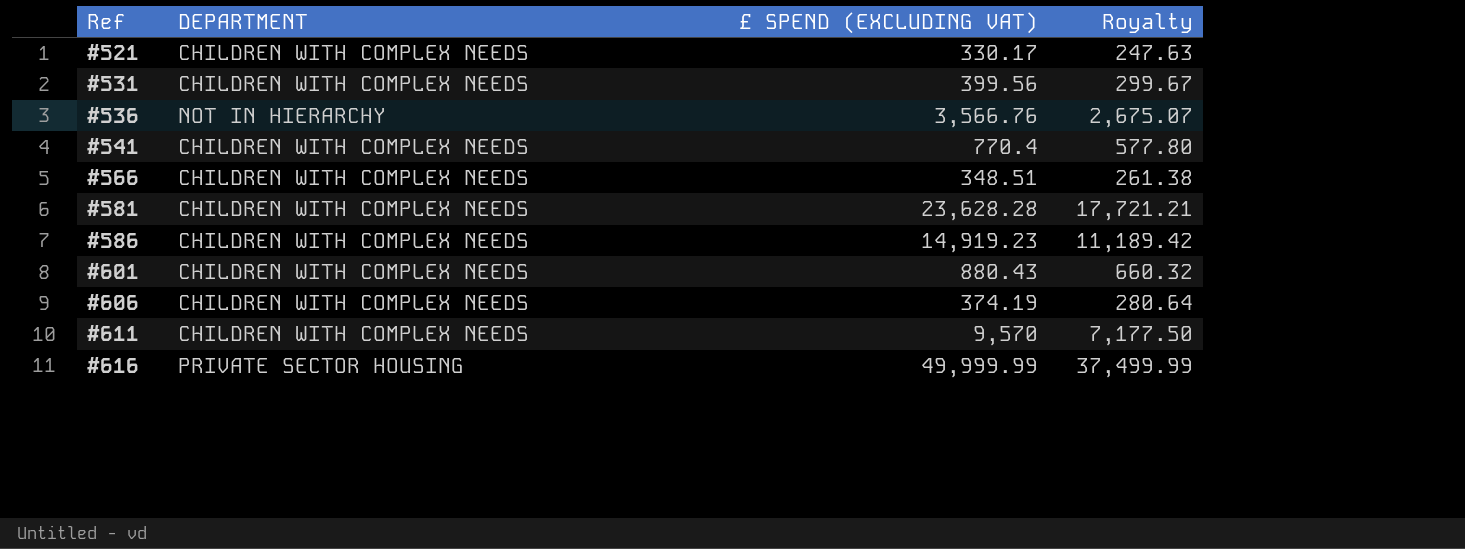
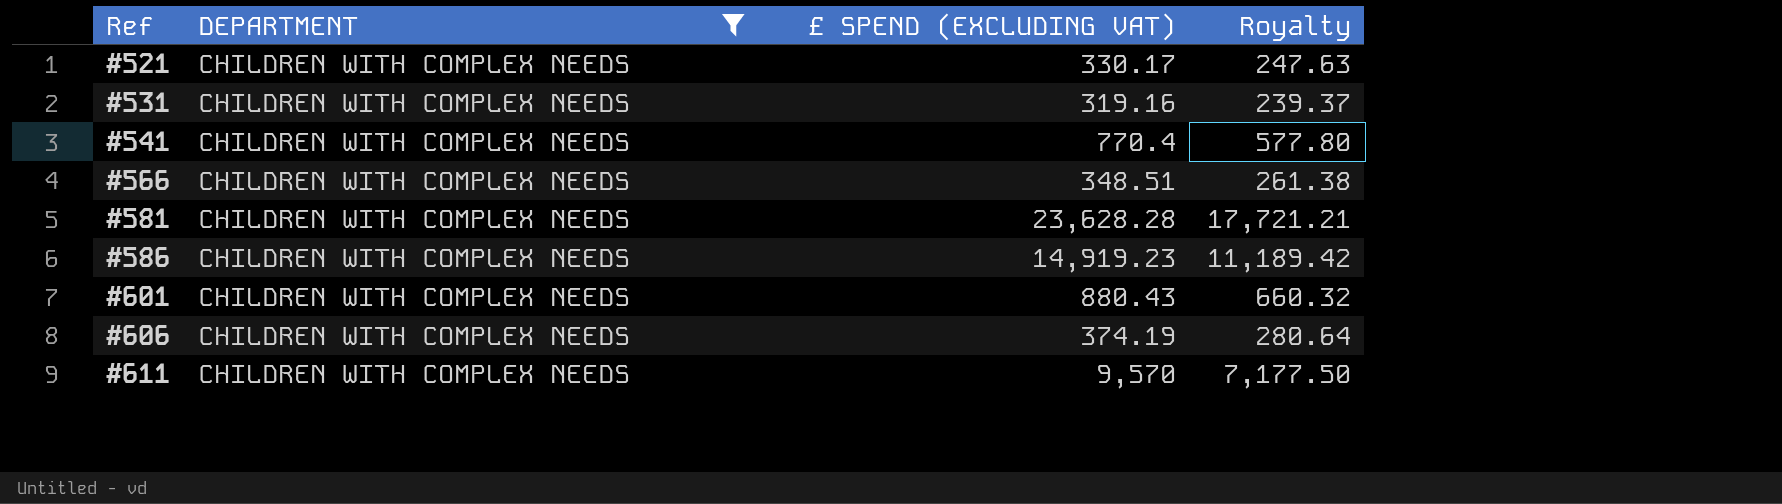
filter: none -> DEPARTMENT = CHILDREN WITH COMPLEX NEEDS
#531 | £ SPEND (EXCLUDING VAT): 399.56 -> 319.16
#531 | Royalty: 299.67 -> 239.37

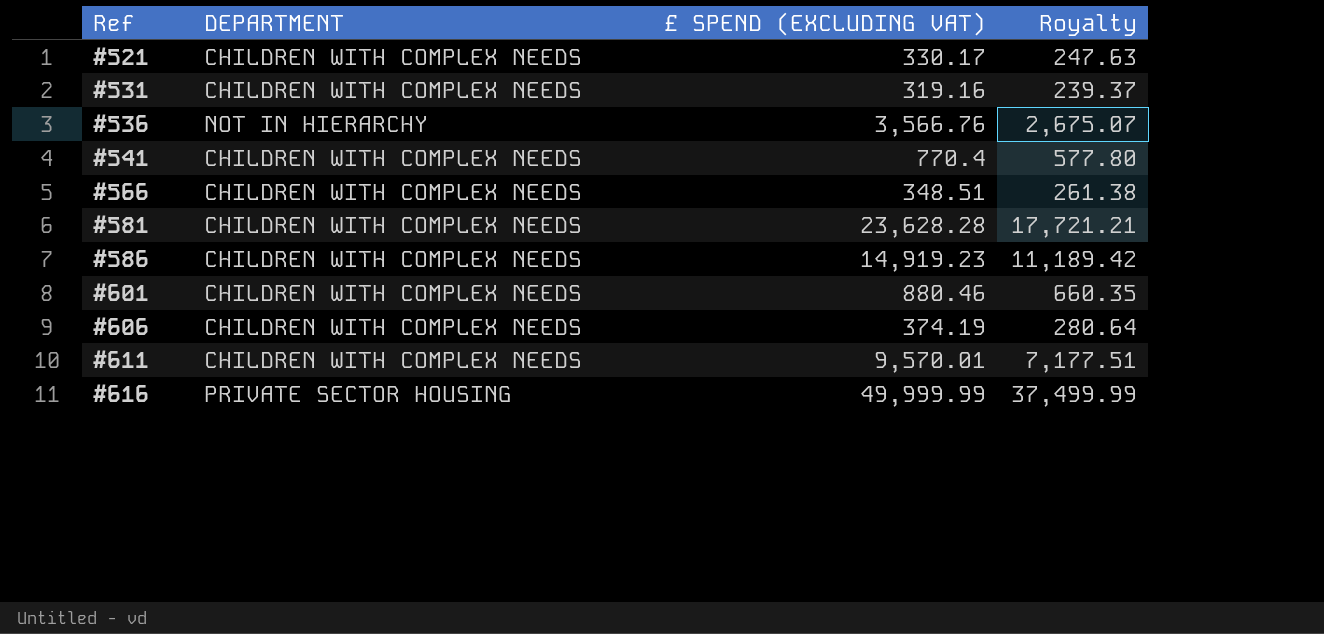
filter: DEPARTMENT = CHILDREN WITH COMPLEX NEEDS -> none
#601 | £ SPEND (EXCLUDING VAT): 880.43 -> 880.46
#601 | Royalty: 660.32 -> 660.35
#611 | £ SPEND (EXCLUDING VAT): 9,570 -> 9,570.01
#611 | Royalty: 7,177.50 -> 7,177.51

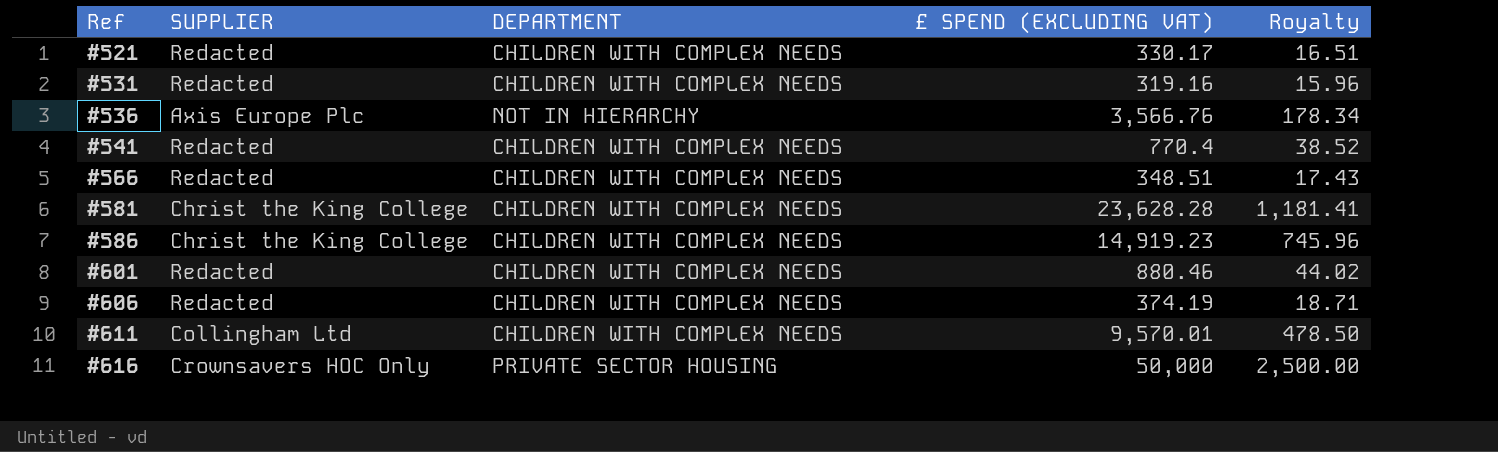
column SUPPLIER | position: none -> 2
column Royalty | formula: [£ SPEND (EXCLUDING VAT)] * 0.75 -> [£ SPEND (EXCLUDING VAT)] * 0.05
#616 | £ SPEND (EXCLUDING VAT): 49,999.99 -> 50,000

